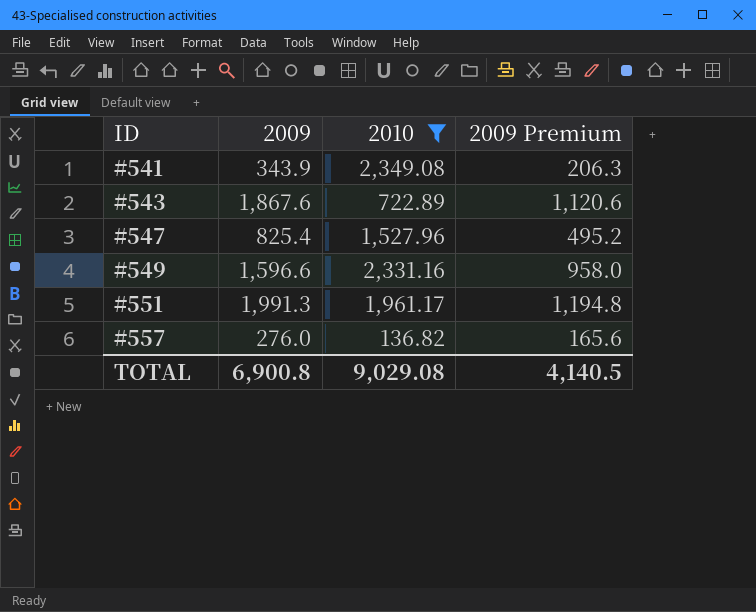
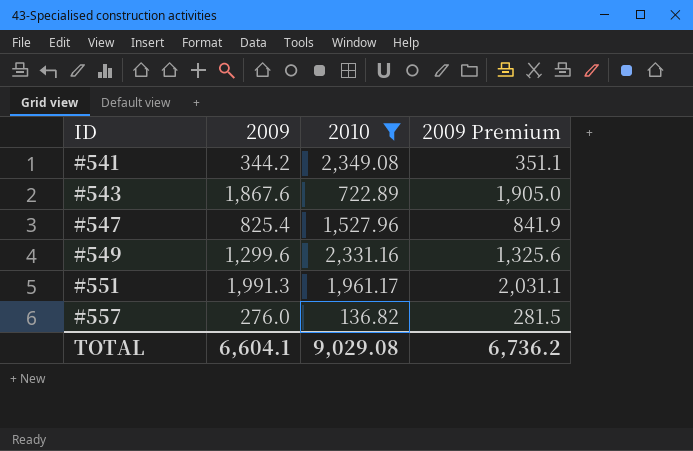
column 2009 Premium | formula: [2009] * 0.6 -> [2009] * 1.02
#541 | 2009: 343.9 -> 344.2
#549 | 2009: 1,596.6 -> 1,299.6
TOTAL | 2009: 6,900.8 -> 6,604.1
TOTAL | 2009 Premium: 4,140.5 -> 6,736.2

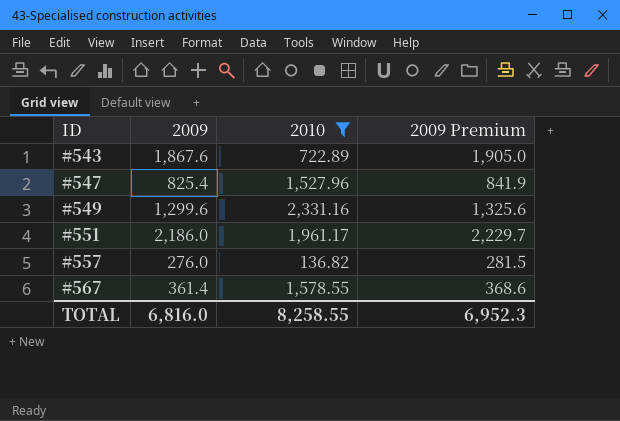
row #541: 344.2 | 2,349.08 | 351.1 -> none
#551 | 2009: 1,991.3 -> 2,186.0
#551 | 2009 Premium: 2,031.1 -> 2,229.7
row #567: none -> 361.4 | 1,578.55 | 368.6
TOTAL | 2009: 6,604.1 -> 6,816.0
TOTAL | 2010: 9,029.08 -> 8,258.55
TOTAL | 2009 Premium: 6,736.2 -> 6,952.3

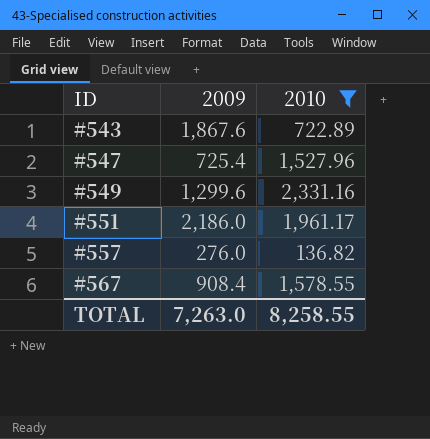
column 2009 Premium | formula: [2009] * 1.02 -> none
#547 | 2009: 825.4 -> 725.4
#567 | 2009: 361.4 -> 908.4
TOTAL | 2009: 6,816.0 -> 7,263.0

